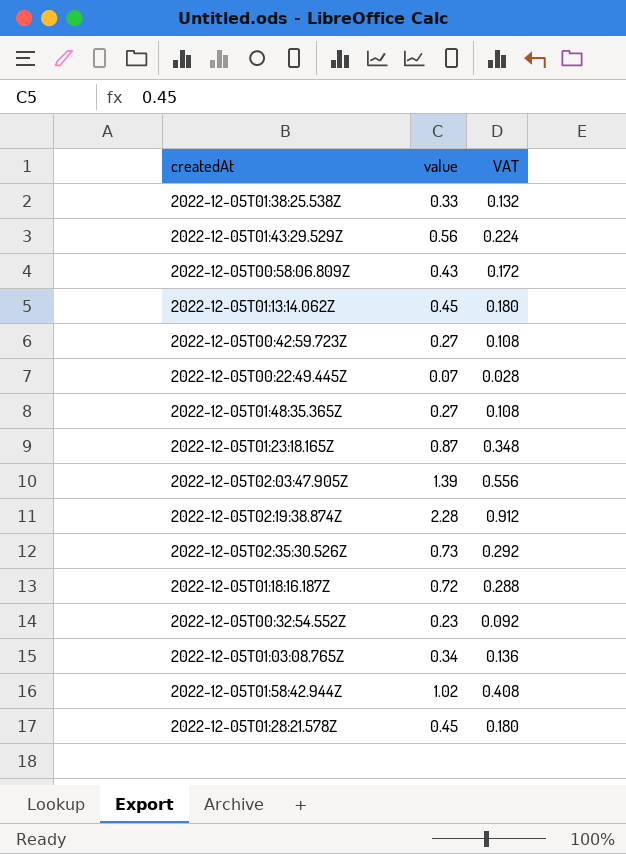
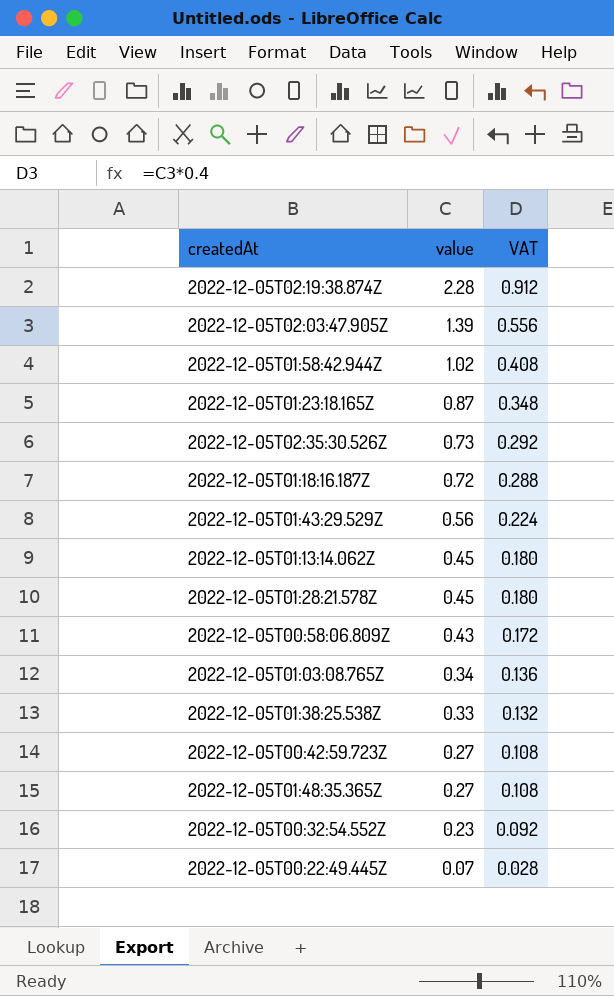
row order: none -> value descending

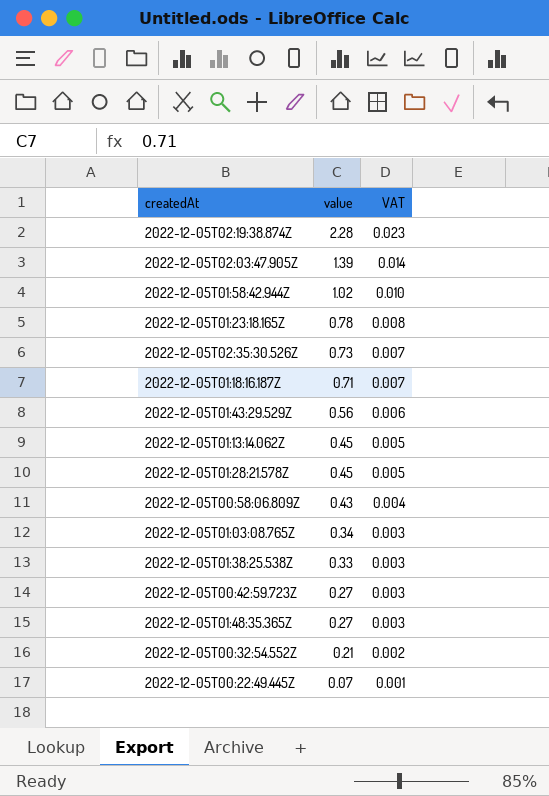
column VAT | formula: [value] * 0.4 -> [value] * 0.01
2022-12-05T01:23:18.165Z | value: 0.87 -> 0.78
2022-12-05T01:18:16.187Z | value: 0.72 -> 0.71
2022-12-05T00:32:54.552Z | value: 0.23 -> 0.21

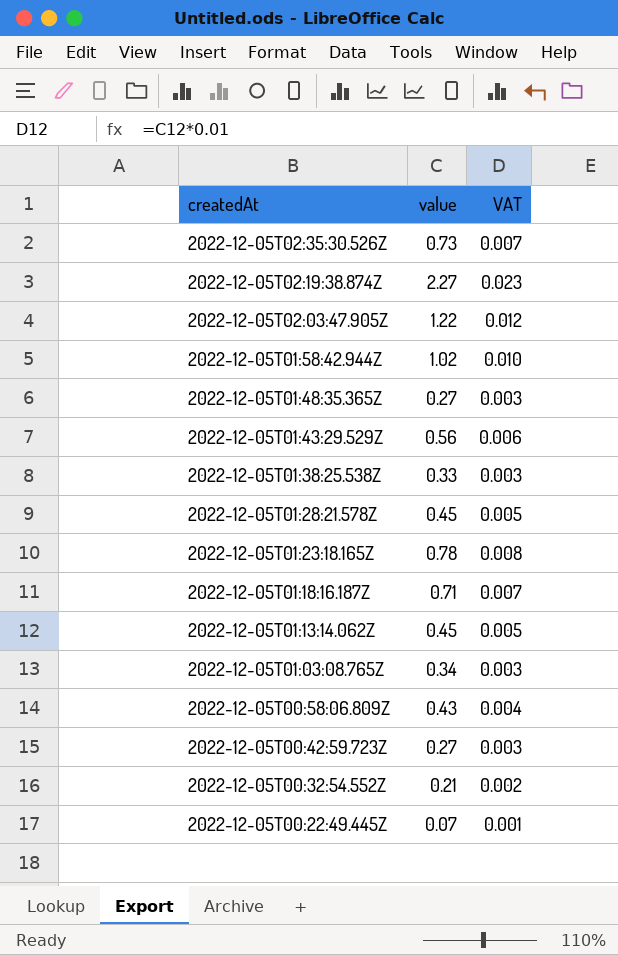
row order: value descending -> createdAt descending
2022-12-05T02:19:38.874Z | value: 2.28 -> 2.27
2022-12-05T02:03:47.905Z | value: 1.39 -> 1.22
2022-12-05T02:03:47.905Z | VAT: 0.014 -> 0.012

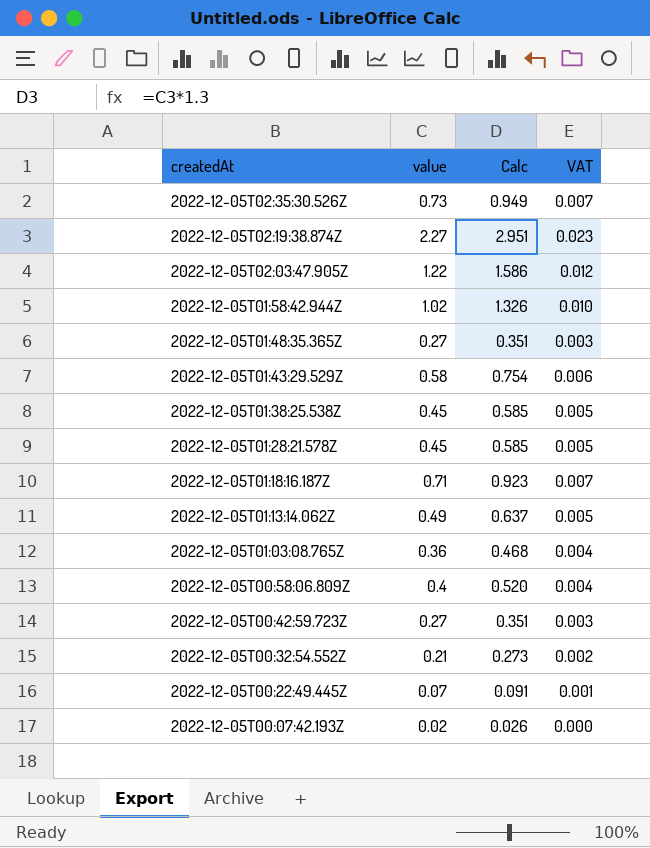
column Calc | formula: none -> [value] * 1.3
row 2022-12-05T01:23:18.165Z: 0.78 | 0.008 -> none
2022-12-05T01:43:29.529Z | value: 0.56 -> 0.58
2022-12-05T01:38:25.538Z | value: 0.33 -> 0.45
2022-12-05T01:38:25.538Z | VAT: 0.003 -> 0.005
2022-12-05T01:13:14.062Z | value: 0.45 -> 0.49
2022-12-05T01:03:08.765Z | value: 0.34 -> 0.36
2022-12-05T01:03:08.765Z | VAT: 0.003 -> 0.004
2022-12-05T00:58:06.809Z | value: 0.43 -> 0.4
row 2022-12-05T00:07:42.193Z: none -> 0.02 | 0.026 | 0.000

